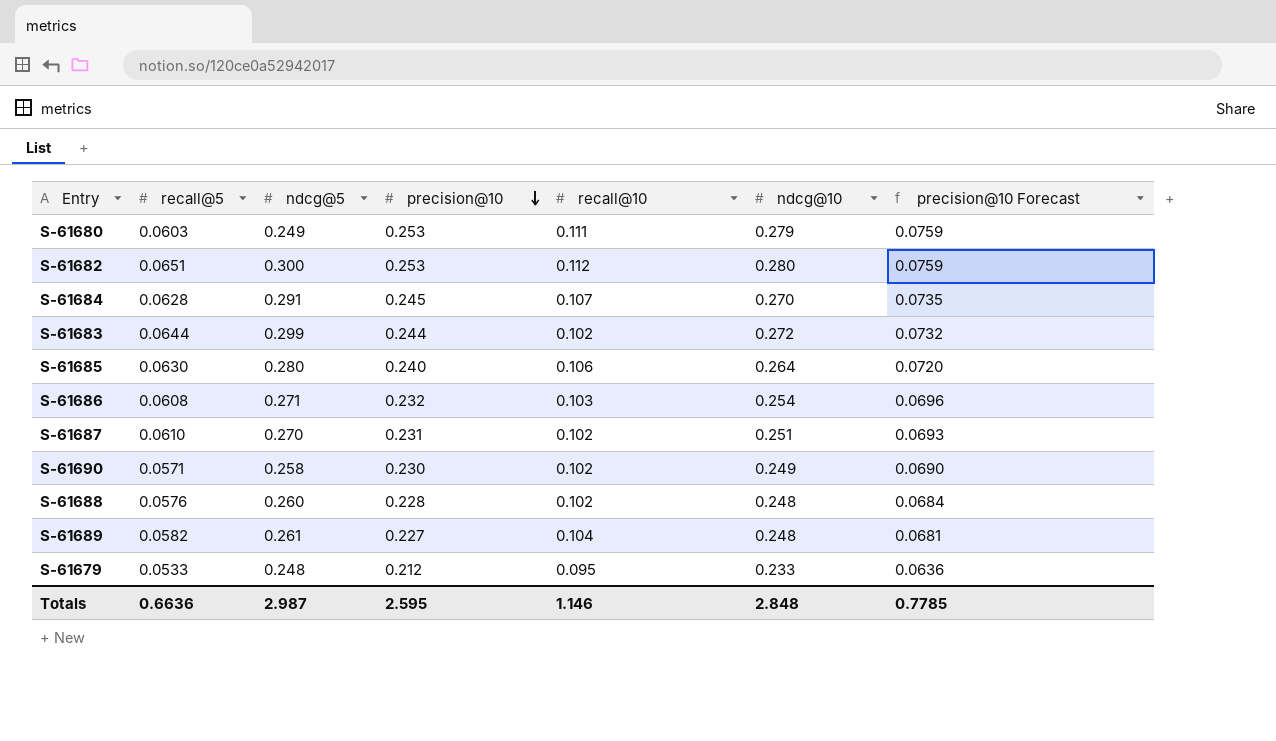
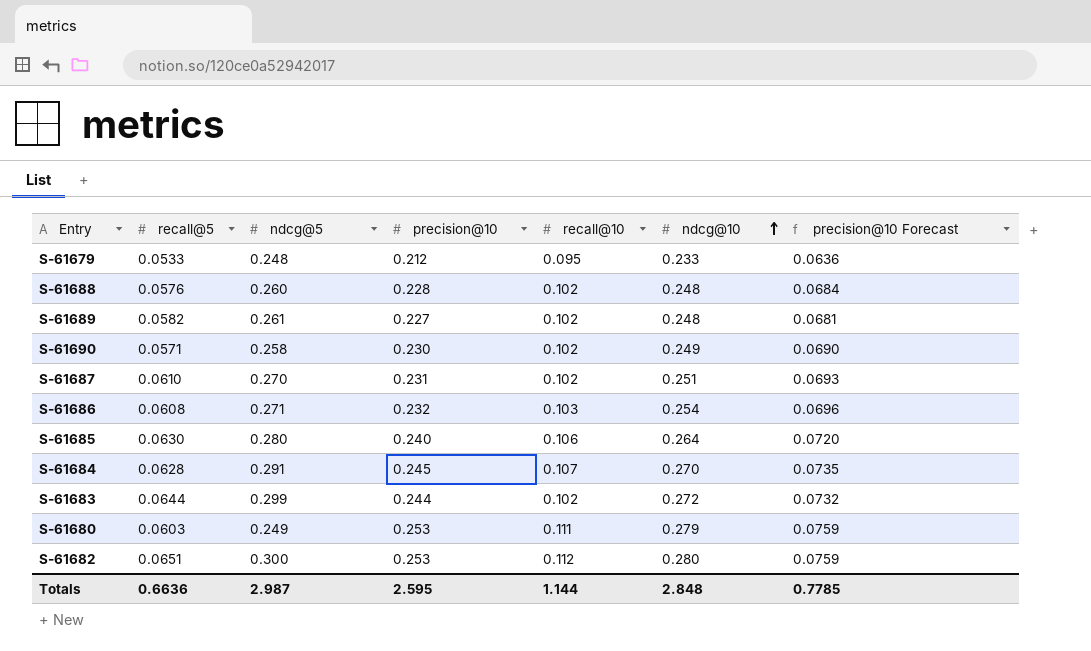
row order: precision@10 descending -> ndcg@10 ascending
S-61689 | recall@10: 0.104 -> 0.102
Totals | recall@10: 1.146 -> 1.144

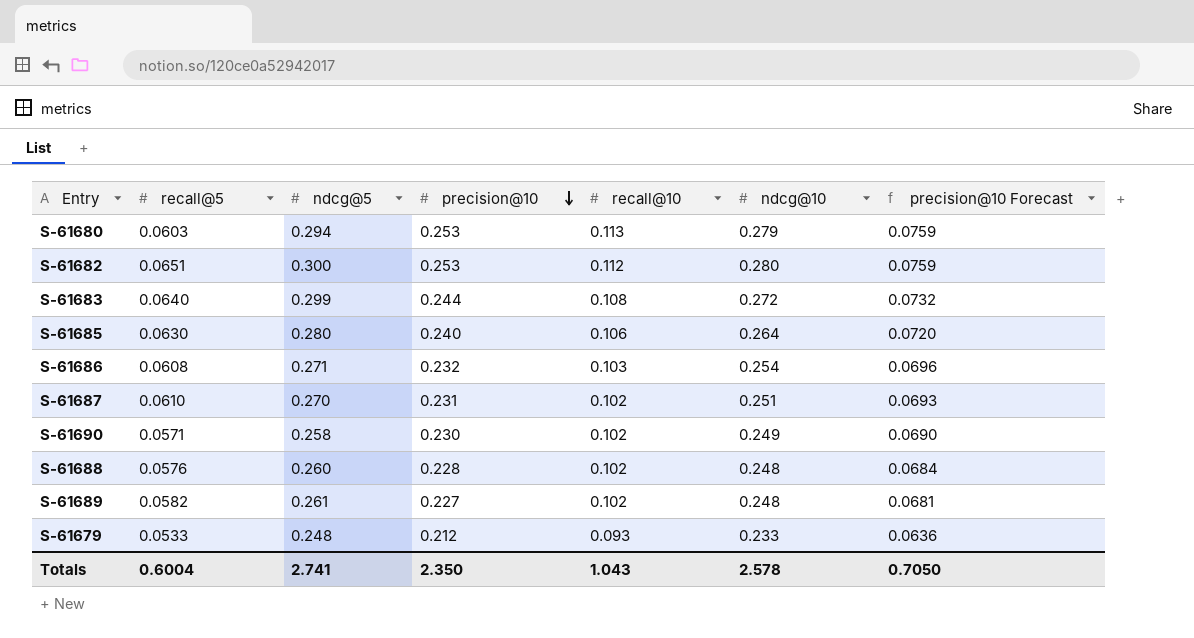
row order: ndcg@10 ascending -> precision@10 descending
row S-61684: 0.0628 | 0.291 | 0.245 | 0.107 | 0.270 | 0.0735 -> none
S-61680 | ndcg@5: 0.249 -> 0.294
S-61680 | recall@10: 0.111 -> 0.113
S-61683 | recall@5: 0.0644 -> 0.0640
S-61683 | recall@10: 0.102 -> 0.108
S-61679 | recall@10: 0.095 -> 0.093
Totals | recall@5: 0.6636 -> 0.6004
Totals | ndcg@5: 2.987 -> 2.741
Totals | precision@10: 2.595 -> 2.350
Totals | recall@10: 1.144 -> 1.043
Totals | ndcg@10: 2.848 -> 2.578
Totals | precision@10 Forecast: 0.7785 -> 0.7050

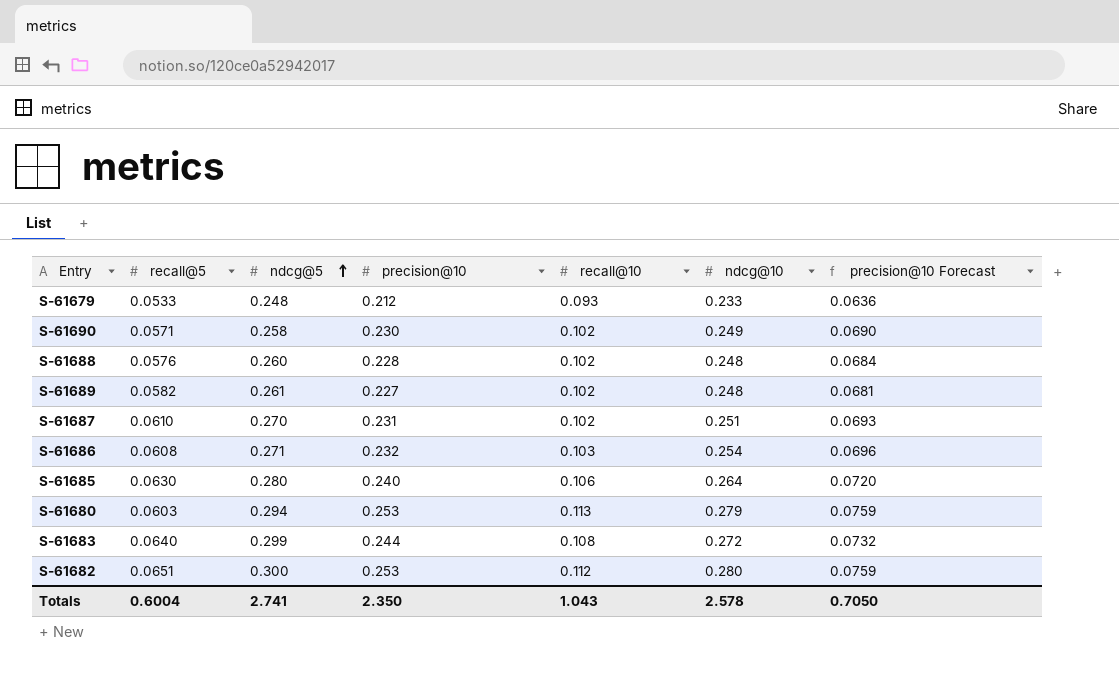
row order: precision@10 descending -> ndcg@5 ascending

